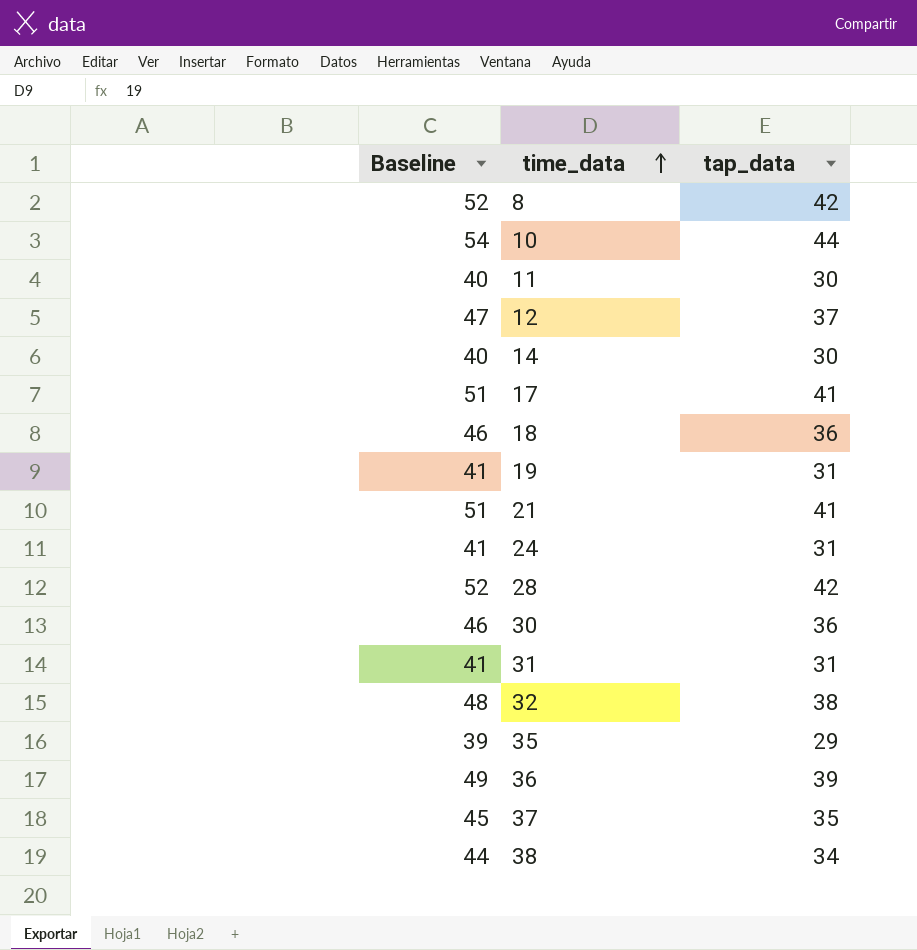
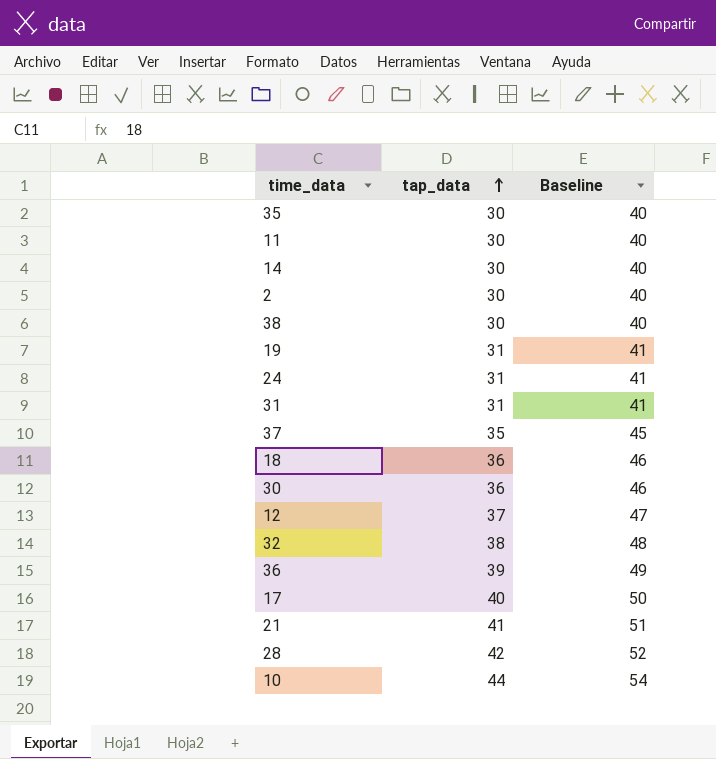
row order: time_data ascending -> tap_data ascending
column Baseline | position: 1 -> 3
row 8: 52 | 42 -> none
35 | tap_data: 29 -> 30
35 | Baseline: 39 -> 40
row 2: none -> 30 | 40
38 | tap_data: 34 -> 30
38 | Baseline: 44 -> 40
17 | tap_data: 41 -> 40
17 | Baseline: 51 -> 50

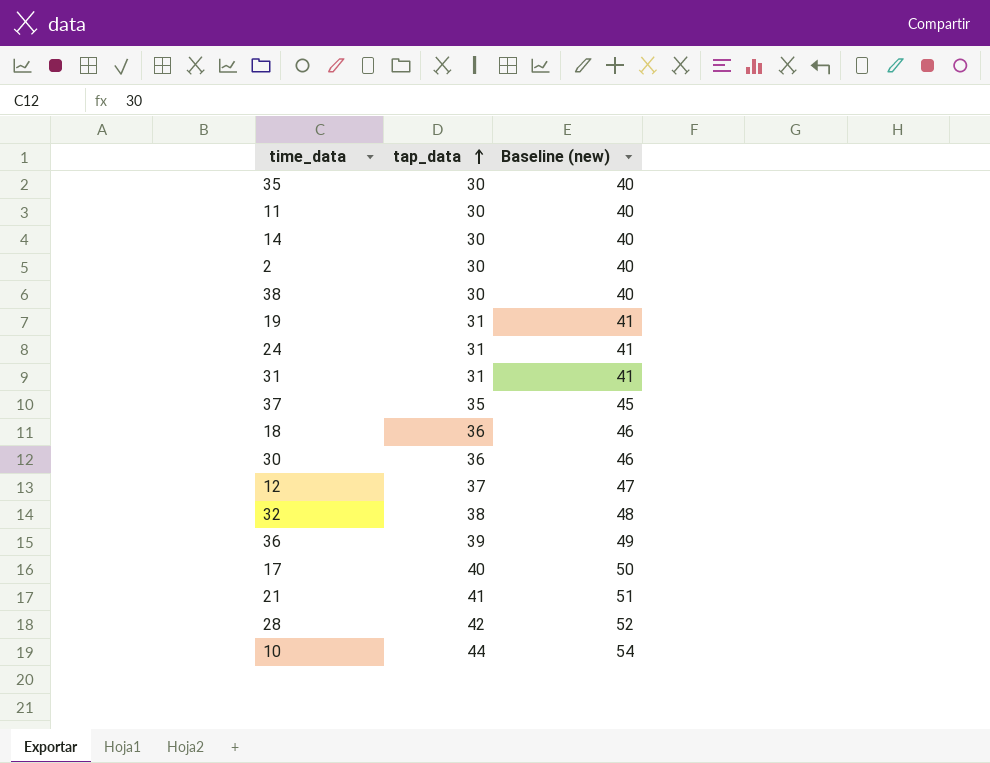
column name: Baseline -> Baseline (new)

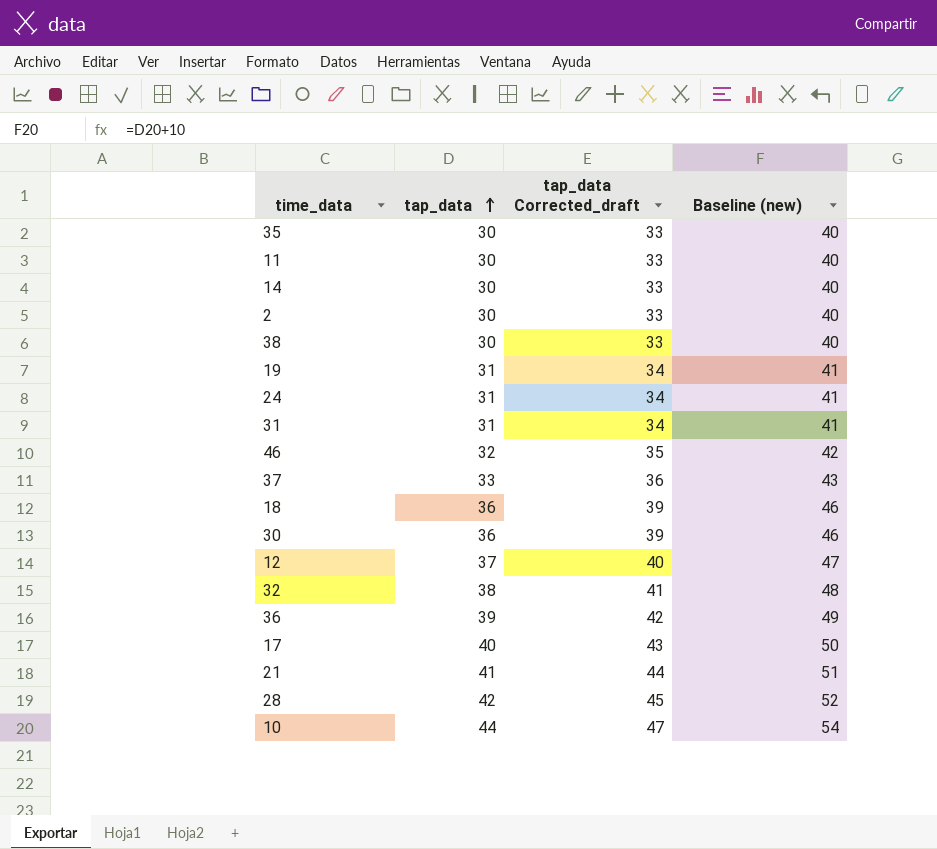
column tap_data Corrected_draft | formula: none -> [tap_data] + 3
row 46: none -> 32 | 35 | 42
37 | tap_data: 35 -> 33
37 | Baseline (new): 45 -> 43

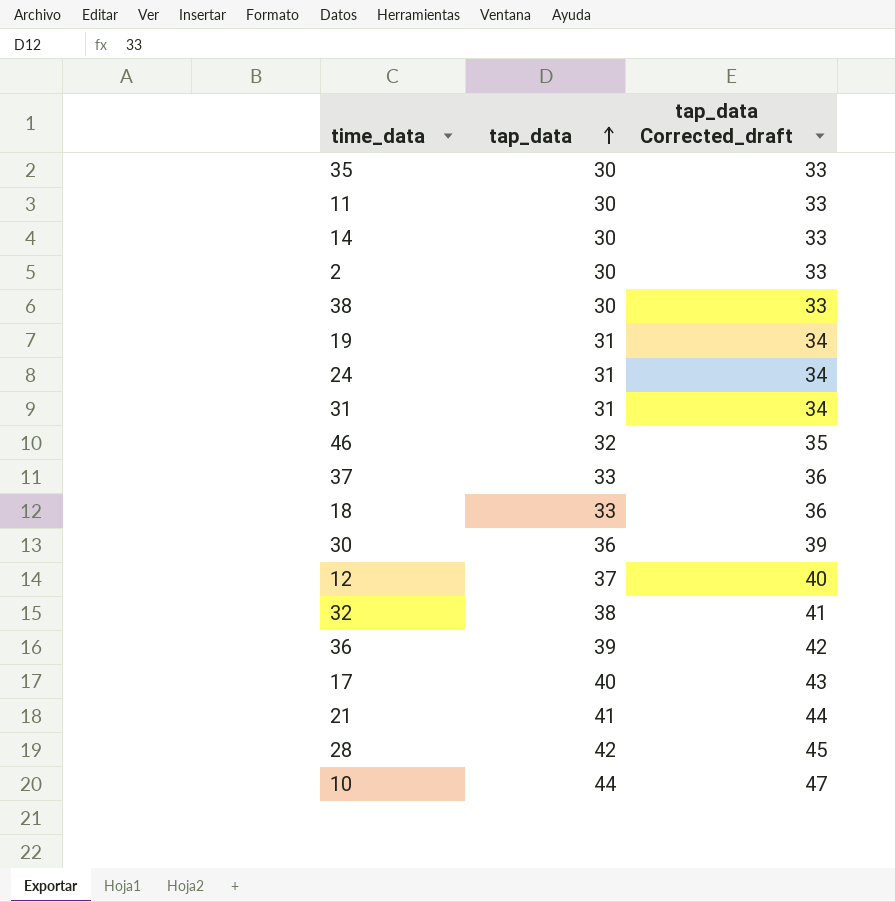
column Baseline (new) | formula: [tap_data] + 10 -> none
18 | tap_data: 36 -> 33
18 | tap_data Corrected_draft: 39 -> 36

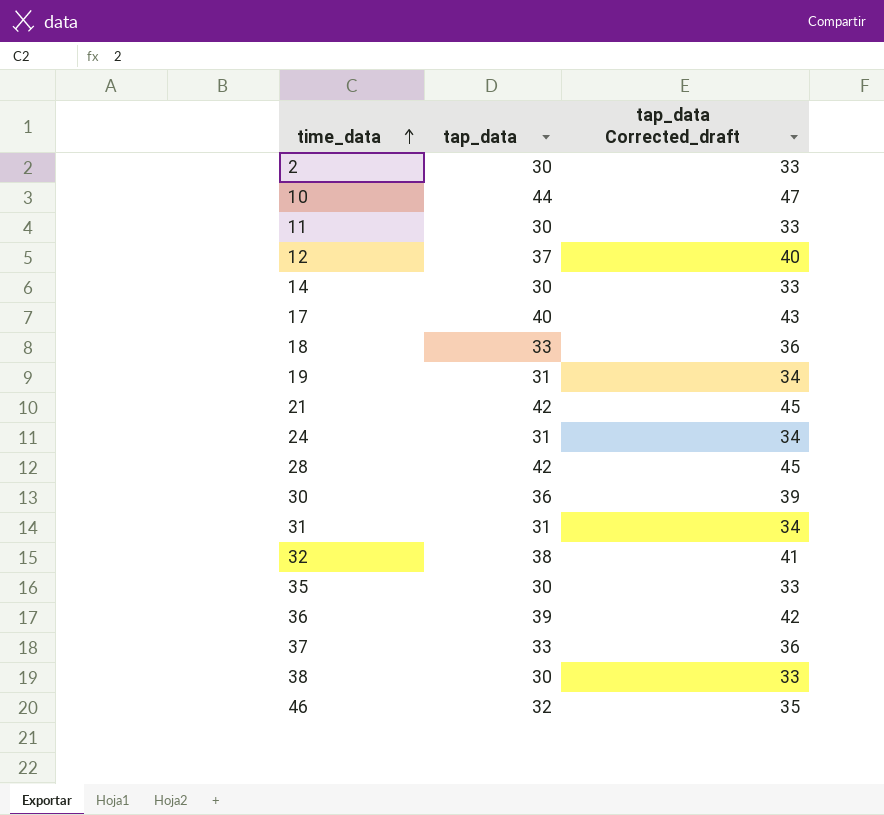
row order: tap_data ascending -> time_data ascending
21 | tap_data: 41 -> 42
21 | tap_data Corrected_draft: 44 -> 45

